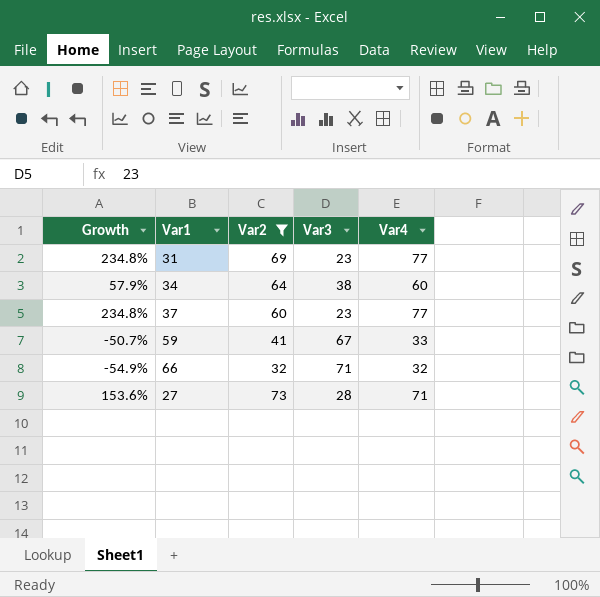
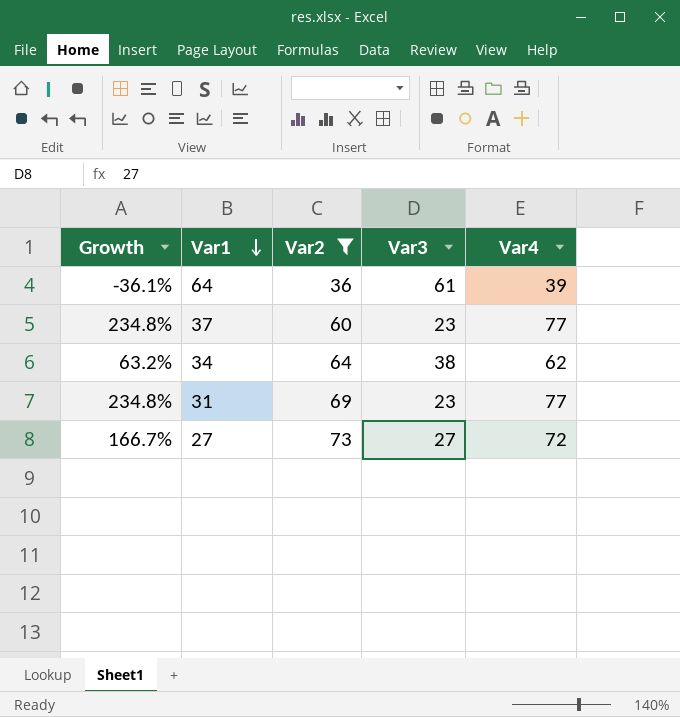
row order: none -> Var1 descending
row 59: -50.7% | 41 | 67 | 33 -> none
row 66: -54.9% | 32 | 71 | 32 -> none
row 64: none -> -36.1% | 36 | 61 | 39
34 | Growth: 57.9% -> 63.2%
34 | Var4: 60 -> 62
27 | Growth: 153.6% -> 166.7%
27 | Var3: 28 -> 27
27 | Var4: 71 -> 72

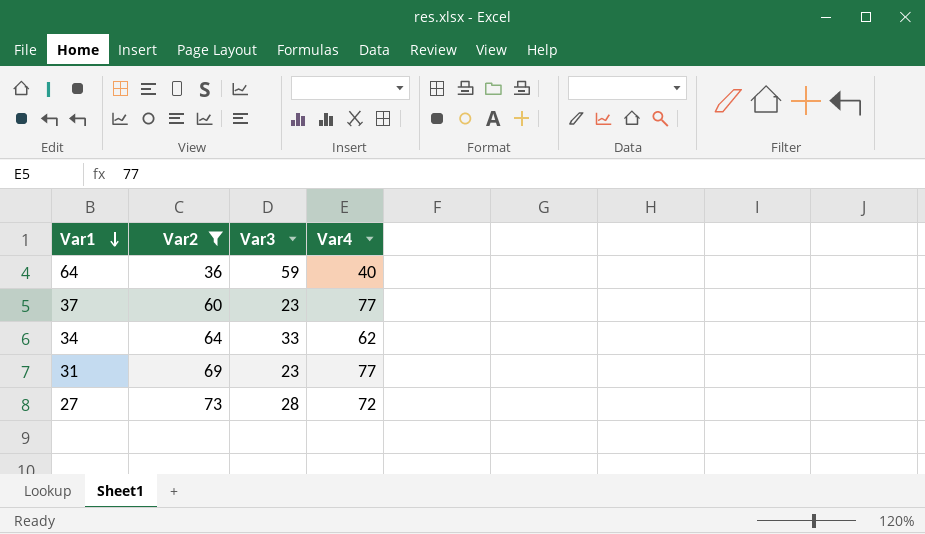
column Growth | formula: ([Var4] - [Var3]) / [Var3] -> none
64 | Var3: 61 -> 59
64 | Var4: 39 -> 40
34 | Var3: 38 -> 33
27 | Var3: 27 -> 28

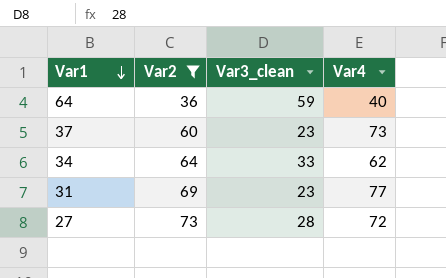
column name: Var3 -> Var3_clean
37 | Var4: 77 -> 73

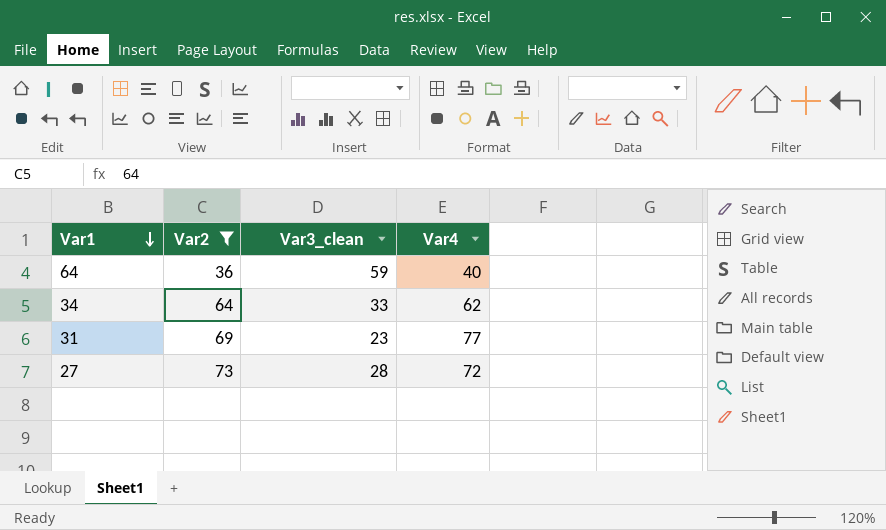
row 37: 60 | 23 | 73 -> none

